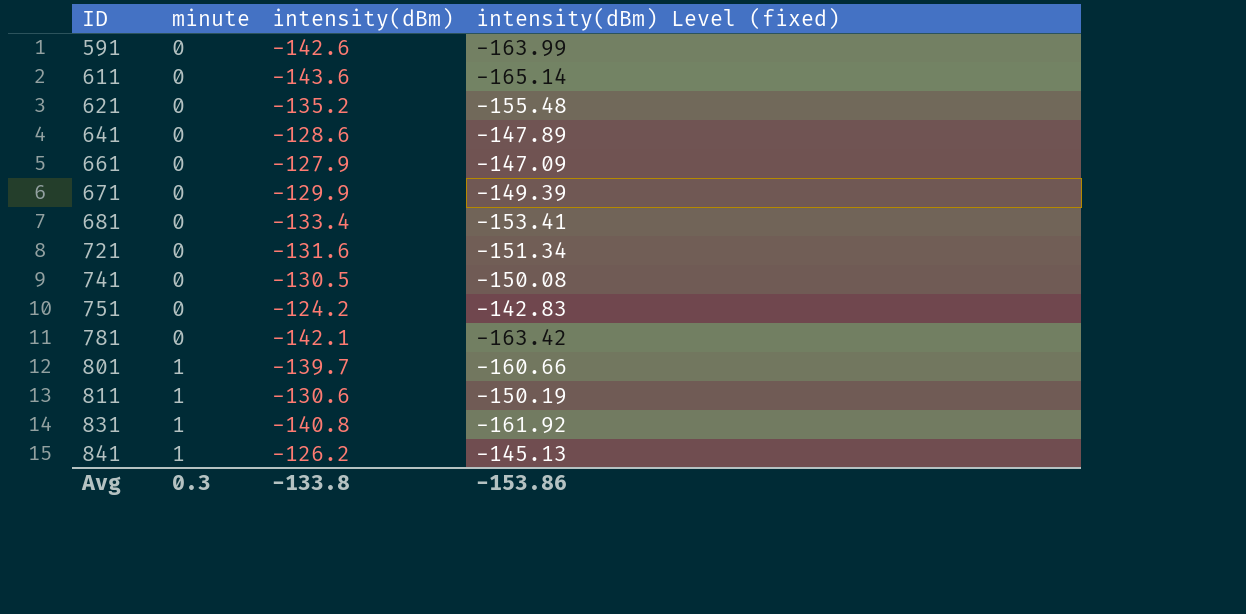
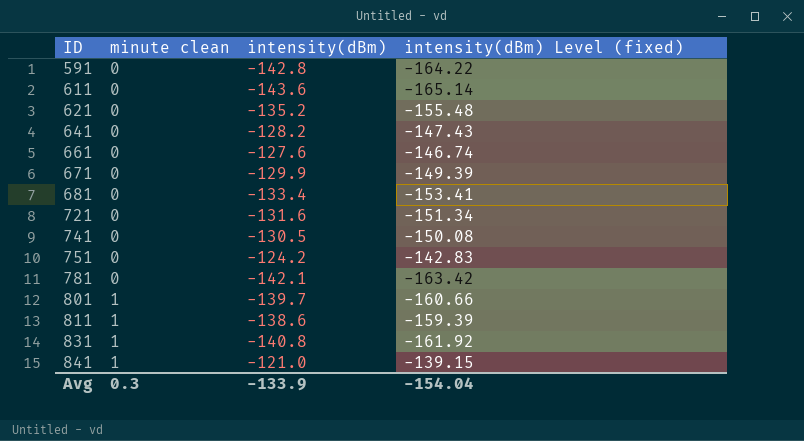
column name: minute -> minute clean
591 | intensity(dBm): -142.6 -> -142.8
591 | intensity(dBm) Level (fixed): -163.99 -> -164.22
641 | intensity(dBm): -128.6 -> -128.2
641 | intensity(dBm) Level (fixed): -147.89 -> -147.43
661 | intensity(dBm): -127.9 -> -127.6
661 | intensity(dBm) Level (fixed): -147.09 -> -146.74
811 | intensity(dBm): -130.6 -> -138.6
811 | intensity(dBm) Level (fixed): -150.19 -> -159.39
841 | intensity(dBm): -126.2 -> -121.0
841 | intensity(dBm) Level (fixed): -145.13 -> -139.15
Avg | intensity(dBm): -133.8 -> -133.9
Avg | intensity(dBm) Level (fixed): -153.86 -> -154.04

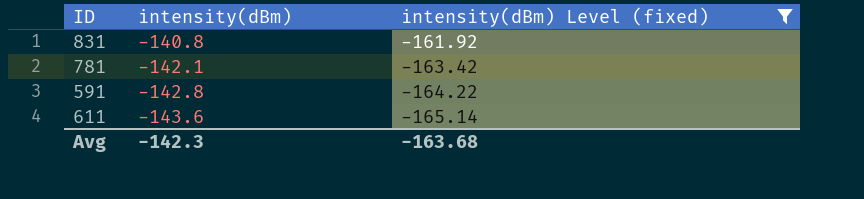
filter: none -> intensity(dBm) Level (fixed) <= -161.92
row order: ID ascending -> intensity(dBm) descending
column minute clean | position: 2 -> none
Avg | intensity(dBm): -133.9 -> -142.3
Avg | intensity(dBm) Level (fixed): -154.04 -> -163.68

